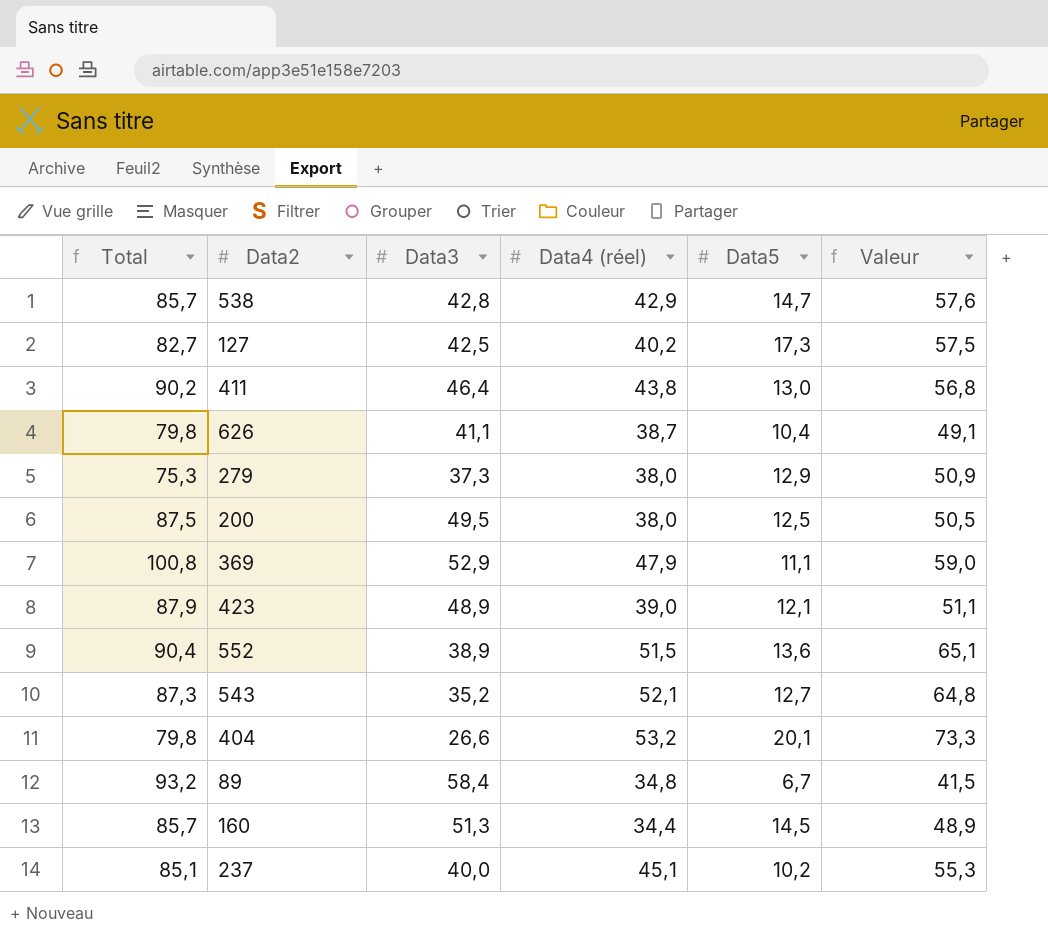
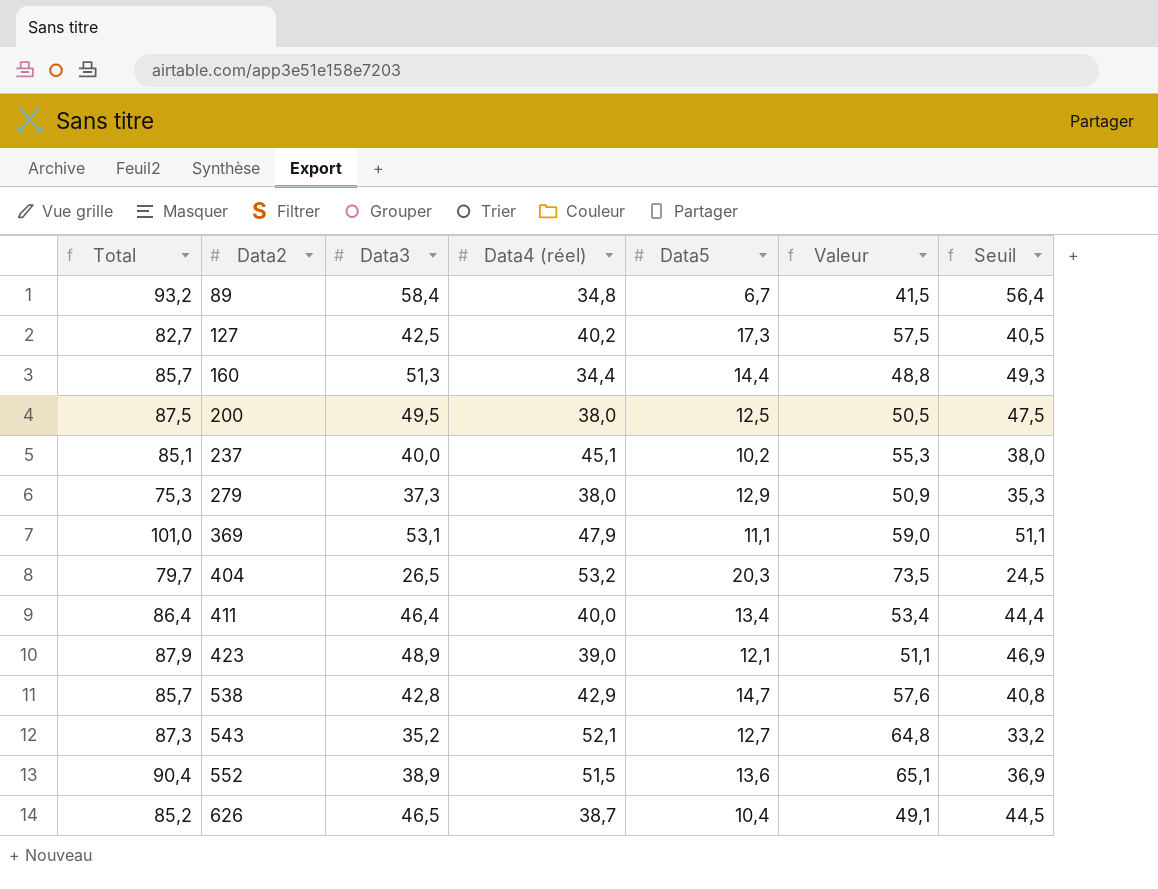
row order: none -> Data2 ascending
column Seuil | formula: none -> [Data3] - 2
160 | Data5: 14,5 -> 14,4
160 | Valeur: 48,9 -> 48,8
369 | Total: 100,8 -> 101,0
369 | Data3: 52,9 -> 53,1
404 | Total: 79,8 -> 79,7
404 | Data3: 26,6 -> 26,5
404 | Data5: 20,1 -> 20,3
404 | Valeur: 73,3 -> 73,5
411 | Total: 90,2 -> 86,4
411 | Data4 (réel): 43,8 -> 40,0
411 | Data5: 13,0 -> 13,4
411 | Valeur: 56,8 -> 53,4
626 | Total: 79,8 -> 85,2
626 | Data3: 41,1 -> 46,5

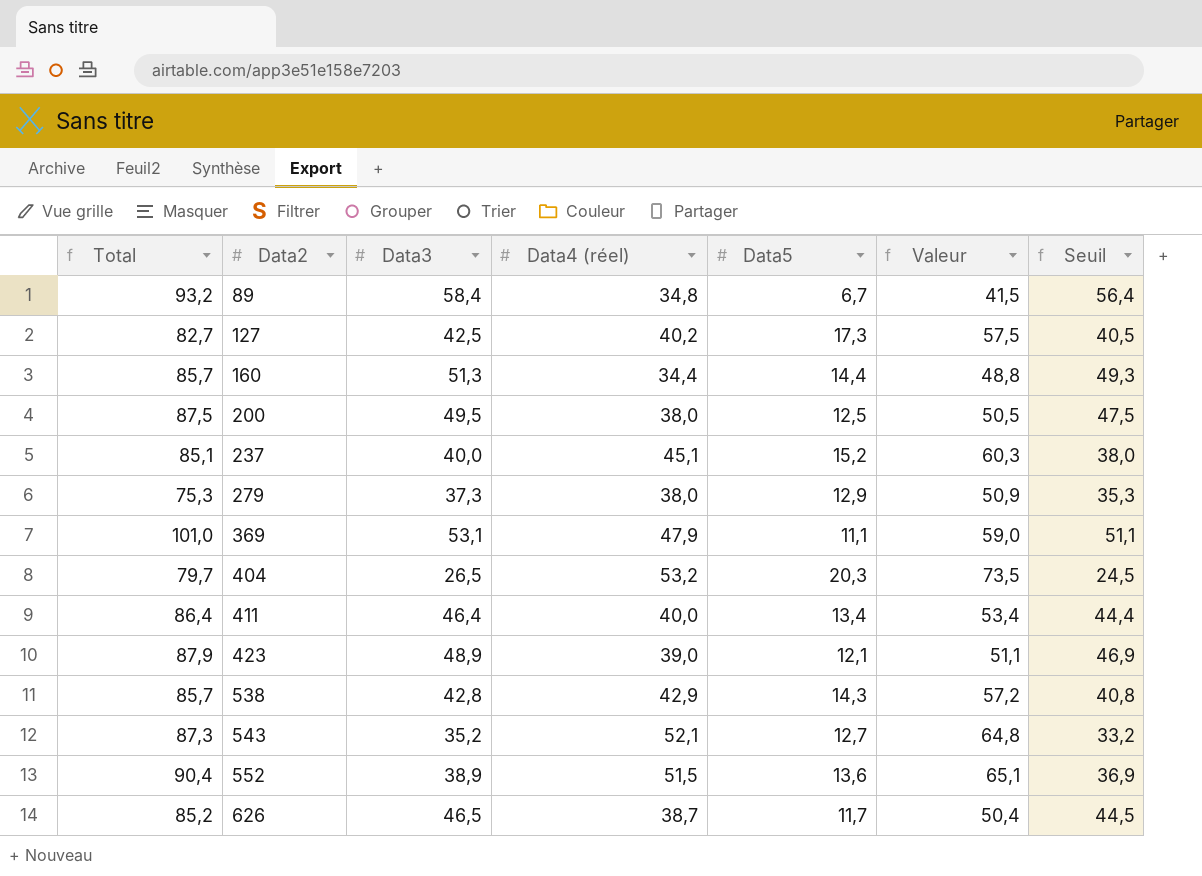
237 | Data5: 10,2 -> 15,2
237 | Valeur: 55,3 -> 60,3
538 | Data5: 14,7 -> 14,3
538 | Valeur: 57,6 -> 57,2
626 | Data5: 10,4 -> 11,7
626 | Valeur: 49,1 -> 50,4

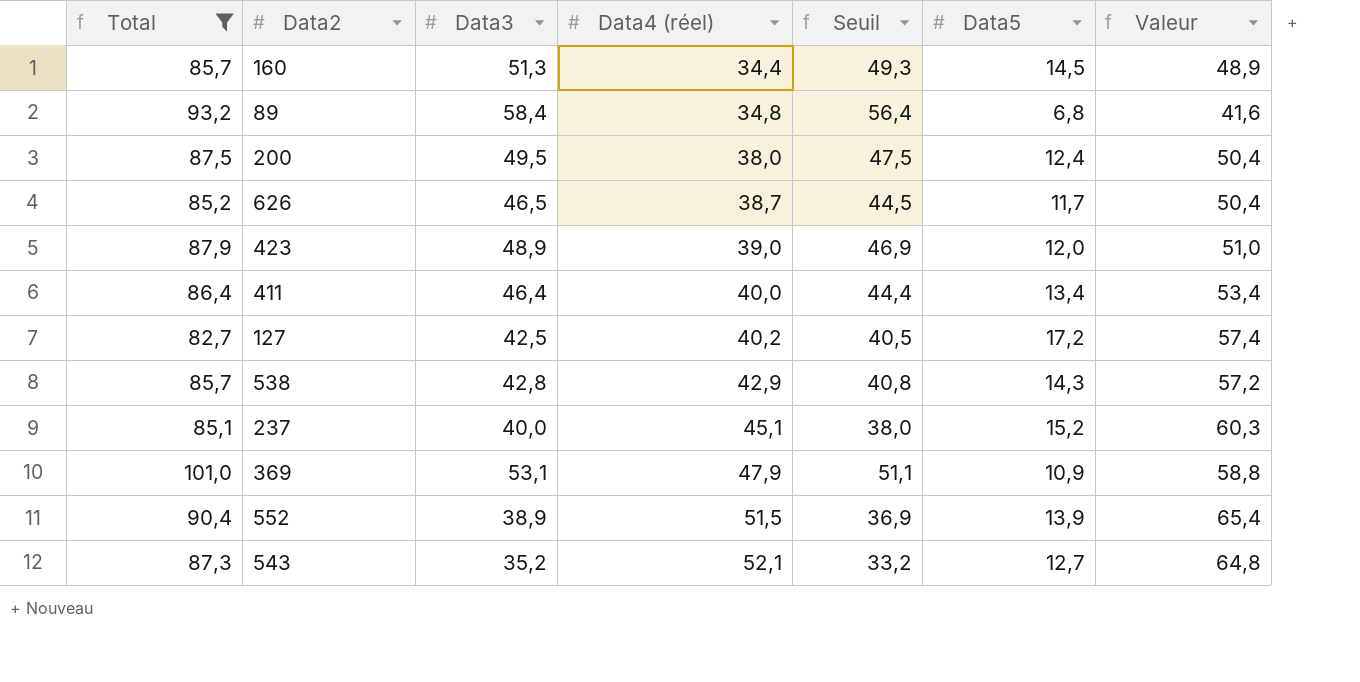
filter: none -> Total >= 82,7
row order: Data2 ascending -> Data4 (réel) ascending
column Seuil | position: 7 -> 5
160 | Data5: 14,4 -> 14,5
160 | Valeur: 48,8 -> 48,9
89 | Data5: 6,7 -> 6,8
89 | Valeur: 41,5 -> 41,6
200 | Data5: 12,5 -> 12,4
200 | Valeur: 50,5 -> 50,4
423 | Data5: 12,1 -> 12,0
423 | Valeur: 51,1 -> 51,0
127 | Data5: 17,3 -> 17,2
127 | Valeur: 57,5 -> 57,4
369 | Data5: 11,1 -> 10,9
369 | Valeur: 59,0 -> 58,8
552 | Data5: 13,6 -> 13,9
552 | Valeur: 65,1 -> 65,4

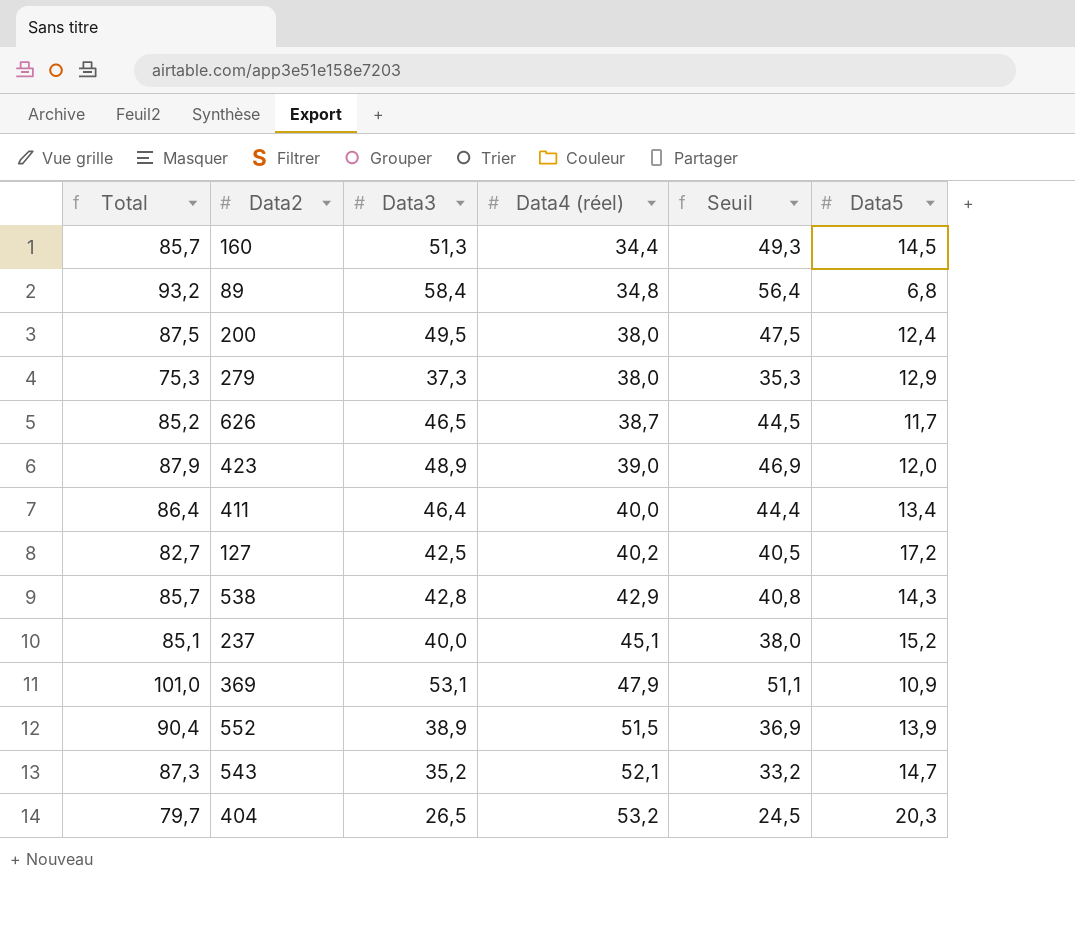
filter: Total >= 82,7 -> none
column Valeur | formula: [Data4 (réel)] + [Data5] -> none
543 | Data5: 12,7 -> 14,7

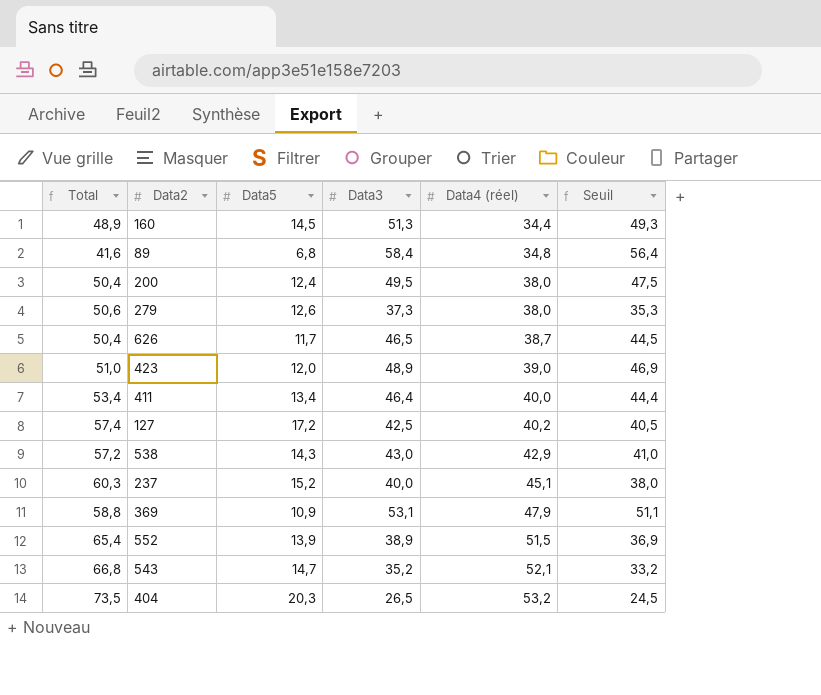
column Total | formula: [Data3] + [Data4 (réel)] -> [Data5] + [Data4 (réel)]
column Data5 | position: 6 -> 3
279 | Data5: 12,9 -> 12,6
538 | Data3: 42,8 -> 43,0
538 | Seuil: 40,8 -> 41,0

